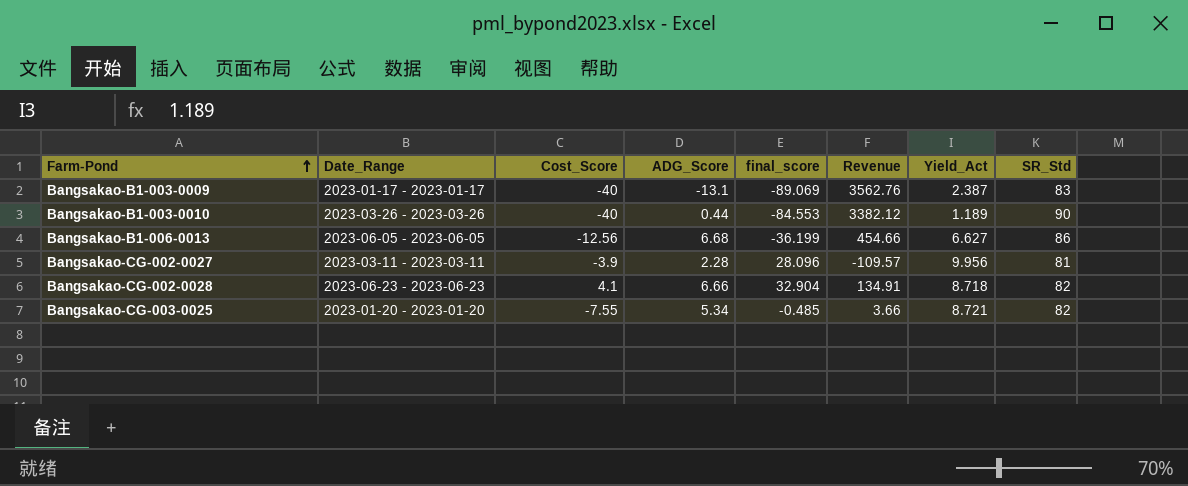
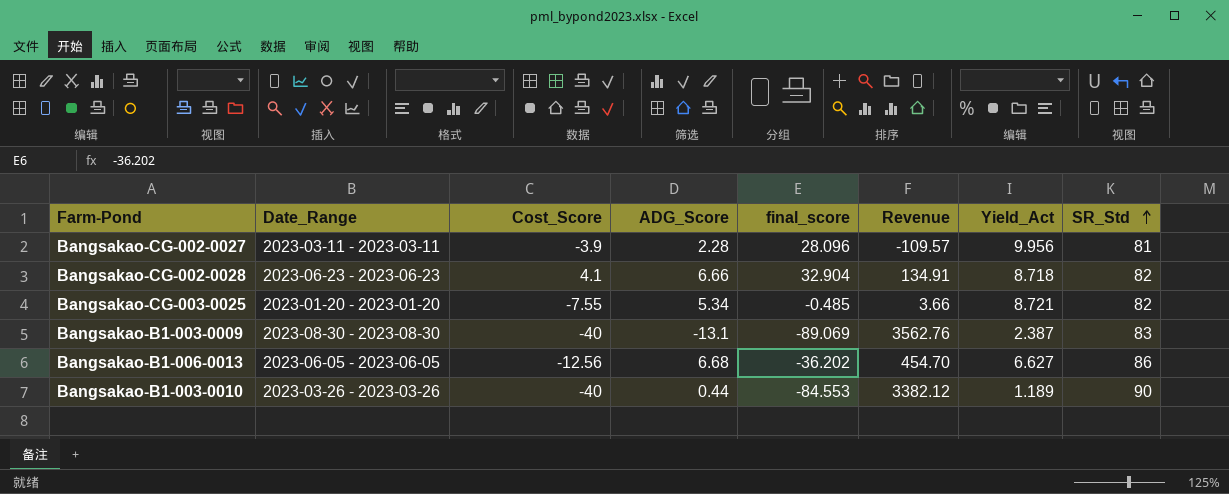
row order: Farm-Pond ascending -> SR_Std ascending
Bangsakao-B1-003-0009 | Date_Range: 2023-01-17 - 2023-01-17 -> 2023-08-30 - 2023-08-30
Bangsakao-B1-006-0013 | final_score: -36.199 -> -36.202
Bangsakao-B1-006-0013 | Revenue: 454.66 -> 454.70

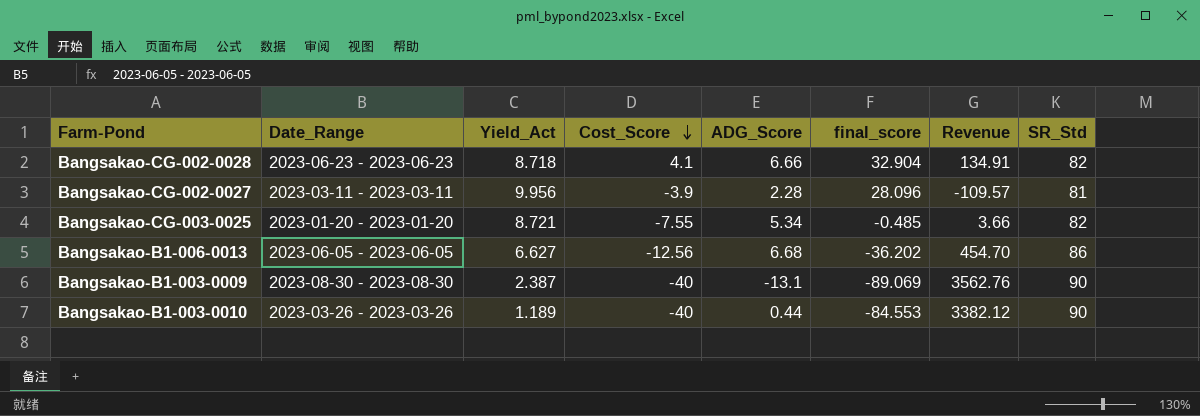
row order: SR_Std ascending -> Cost_Score descending
column Yield_Act | position: 7 -> 3
Bangsakao-B1-003-0009 | SR_Std: 83 -> 90

